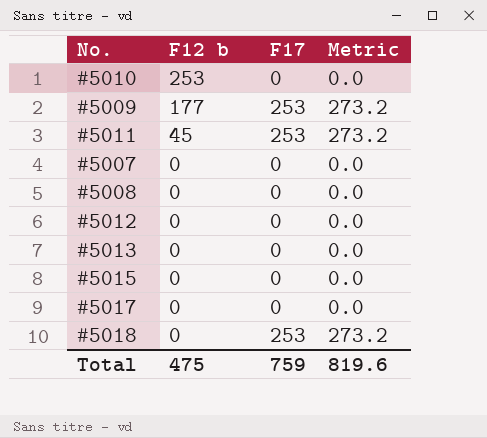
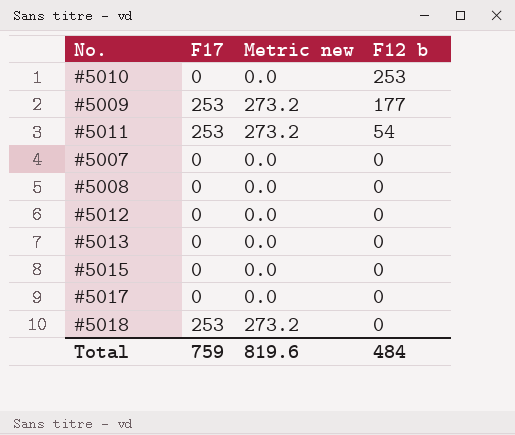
column name: Metric -> Metric new
column F12 b | position: 2 -> 4
#5011 | F12 b: 45 -> 54
Total | F12 b: 475 -> 484

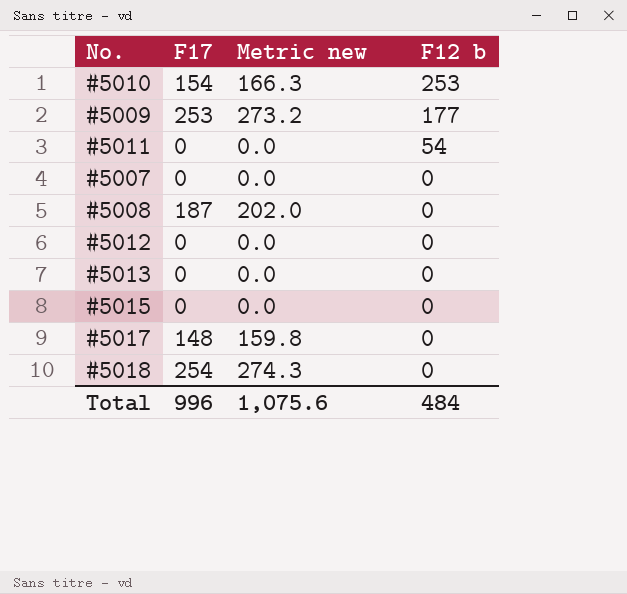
#5010 | F17: 0 -> 154
#5010 | Metric new: 0.0 -> 166.3
#5011 | F17: 253 -> 0
#5011 | Metric new: 273.2 -> 0.0
#5008 | F17: 0 -> 187
#5008 | Metric new: 0.0 -> 202.0
#5017 | F17: 0 -> 148
#5017 | Metric new: 0.0 -> 159.8
#5018 | F17: 253 -> 254
#5018 | Metric new: 273.2 -> 274.3
Total | F17: 759 -> 996
Total | Metric new: 819.6 -> 1,075.6

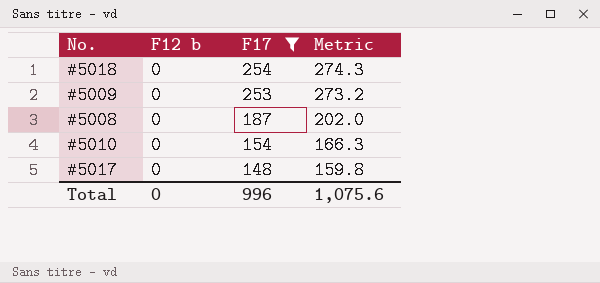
filter: none -> F17 != 0
row order: F12 b descending -> F17 descending
column F12 b | position: 4 -> 2
column name: Metric new -> Metric
#5009 | F12 b: 177 -> 0
#5010 | F12 b: 253 -> 0
Total | F12 b: 484 -> 0

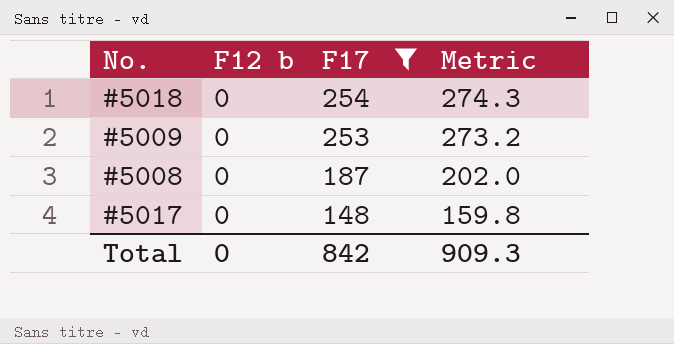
row #5010: 0 | 154 | 166.3 -> none
Total | F17: 996 -> 842
Total | Metric: 1,075.6 -> 909.3

